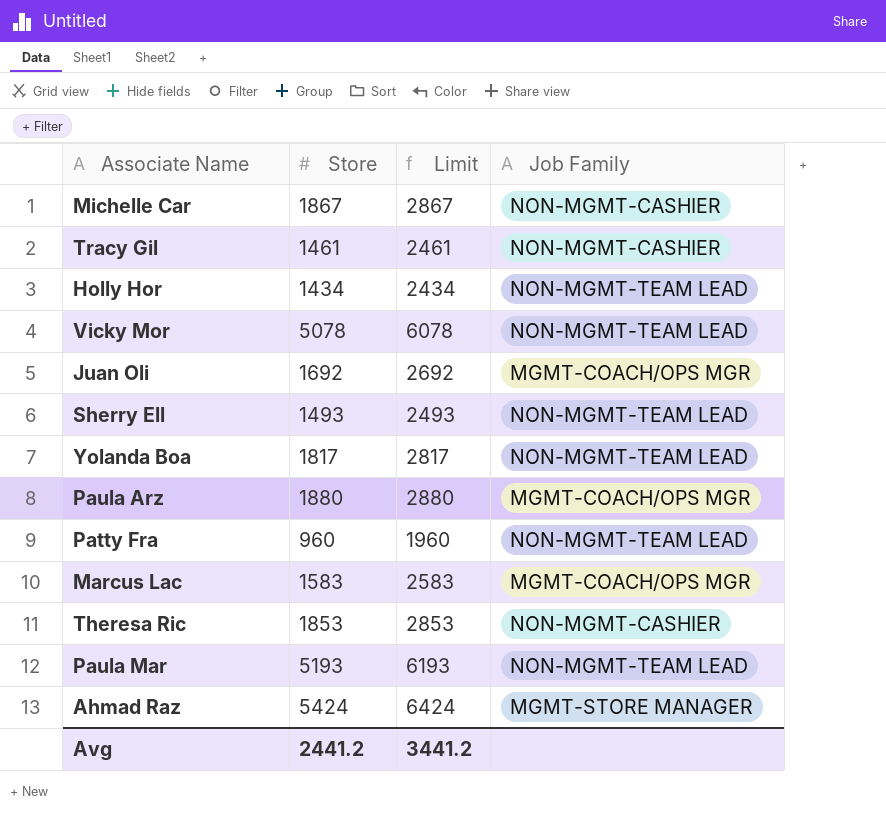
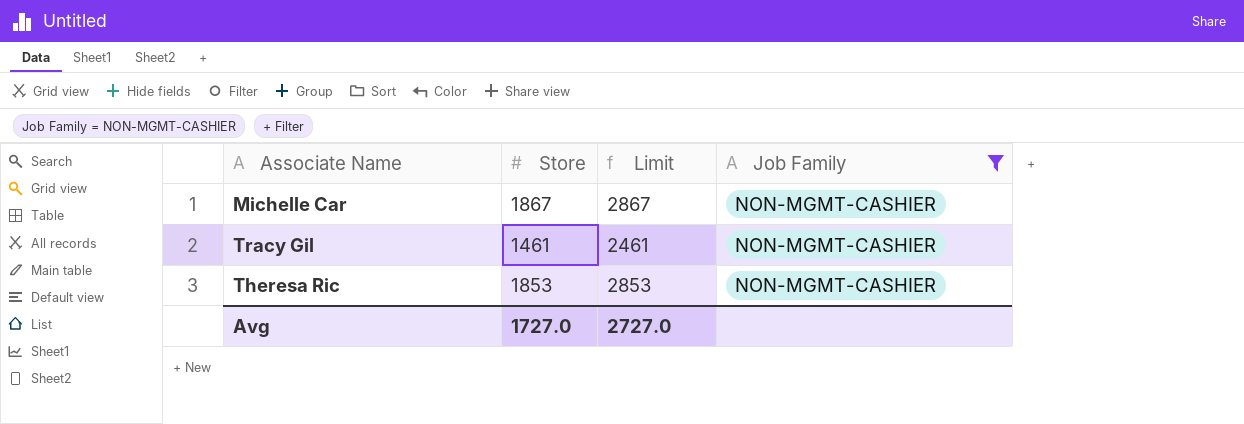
filter: none -> Job Family = NON-MGMT-CASHIER
Avg | Store: 2441.2 -> 1727.0
Avg | Limit: 3441.2 -> 2727.0

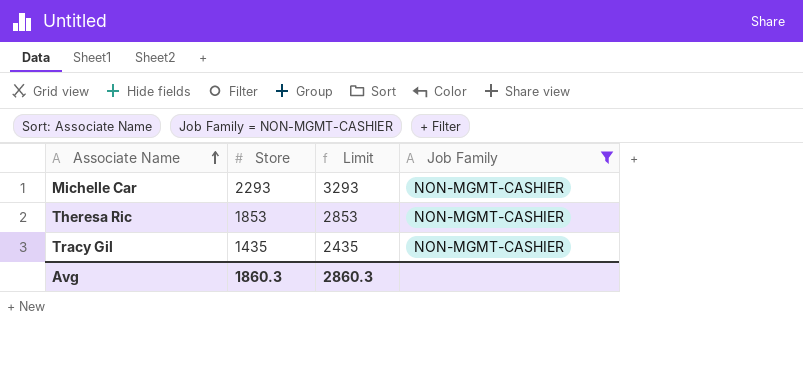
row order: none -> Associate Name ascending
Michelle Car | Store: 1867 -> 2293
Michelle Car | Limit: 2867 -> 3293
Tracy Gil | Store: 1461 -> 1435
Tracy Gil | Limit: 2461 -> 2435
Avg | Store: 1727.0 -> 1860.3
Avg | Limit: 2727.0 -> 2860.3

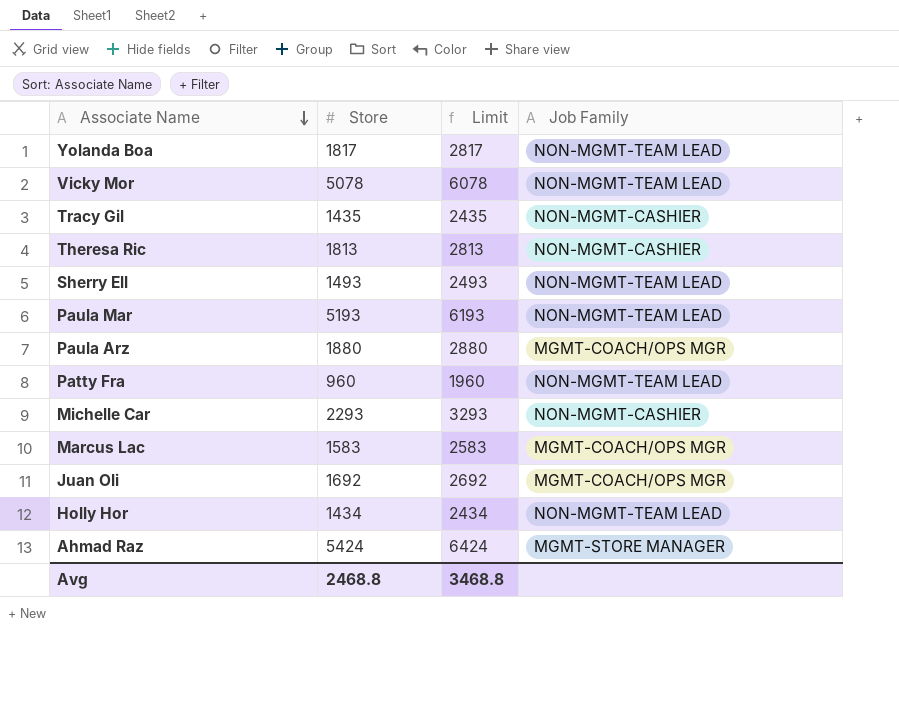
filter: Job Family = NON-MGMT-CASHIER -> none
row order: Associate Name ascending -> Associate Name descending
Theresa Ric | Store: 1853 -> 1813
Theresa Ric | Limit: 2853 -> 2813
Avg | Store: 1860.3 -> 2468.8
Avg | Limit: 2860.3 -> 3468.8

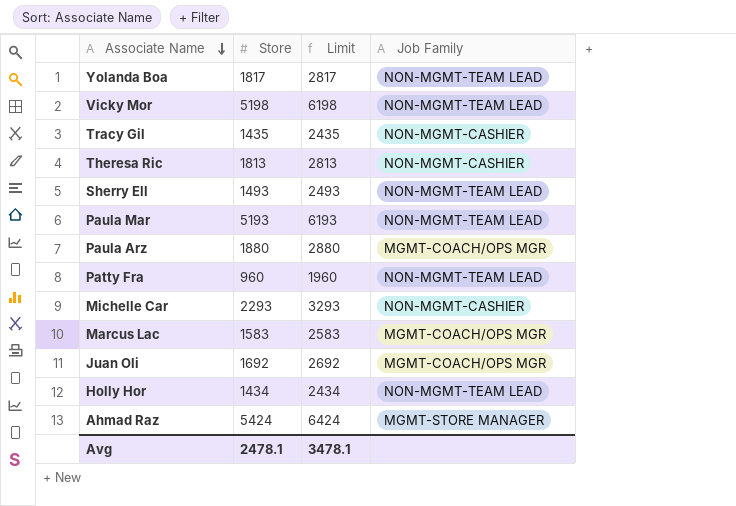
Vicky Mor | Store: 5078 -> 5198
Vicky Mor | Limit: 6078 -> 6198
Avg | Store: 2468.8 -> 2478.1
Avg | Limit: 3468.8 -> 3478.1

